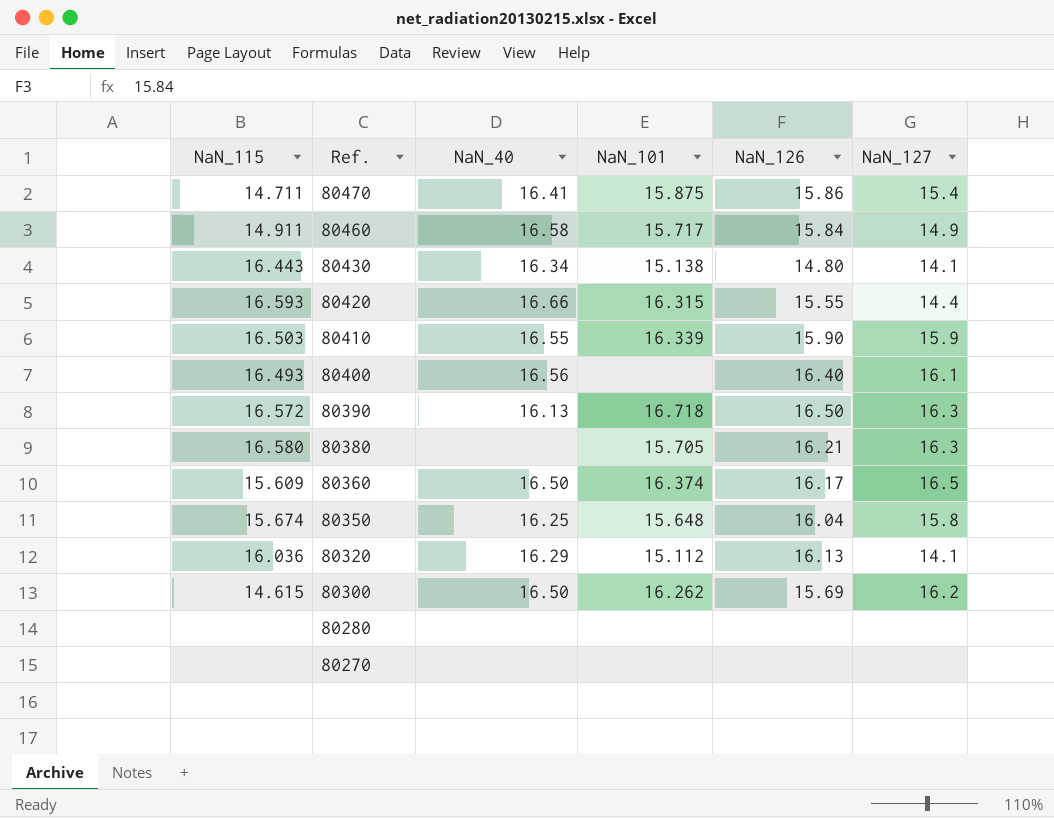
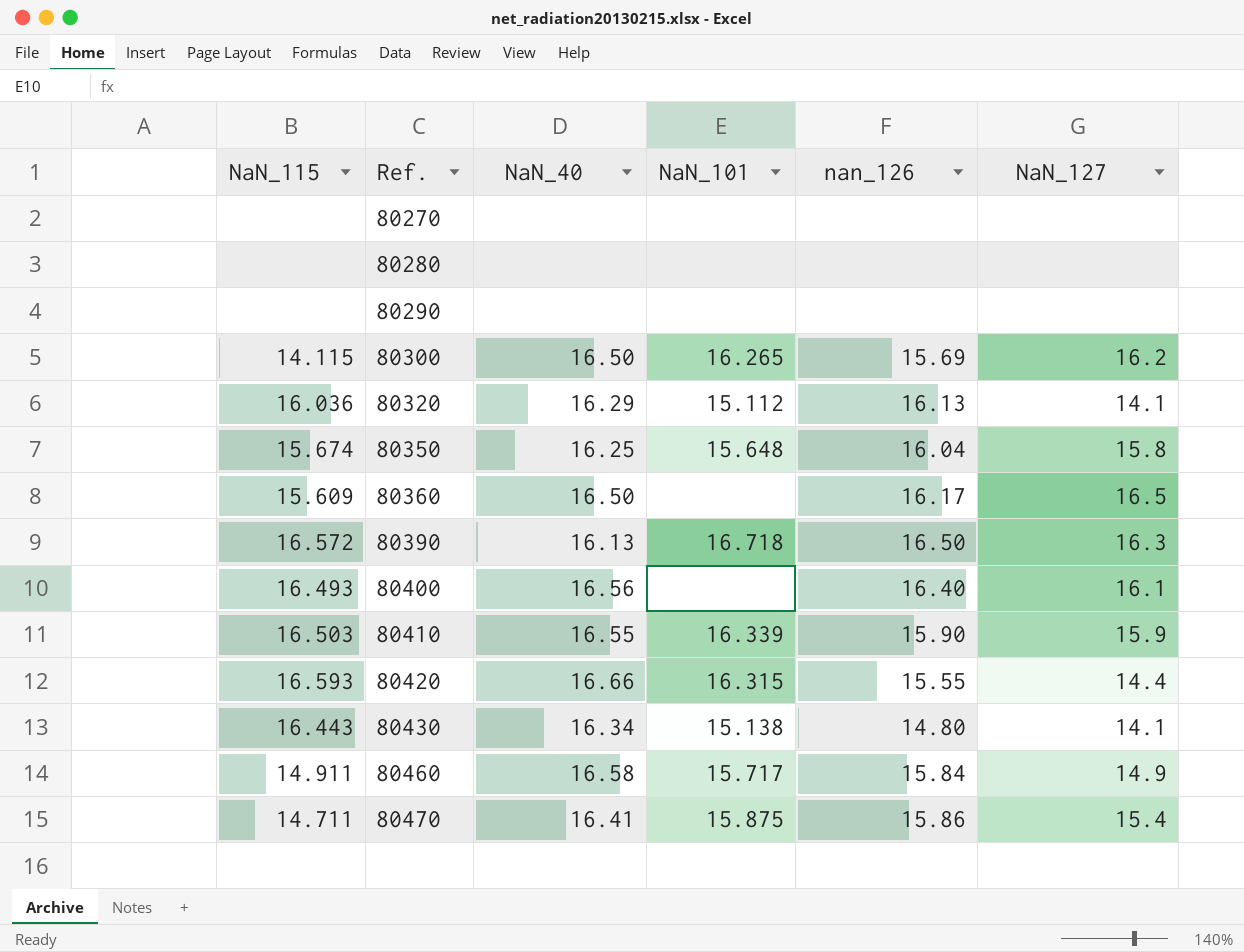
row order: Ref. descending -> Ref. ascending
column name: NaN_126 -> nan_126
row 80380: 16.580 | none | 15.705 | 16.21 | 16.3 -> none
row 80290: none -> none | none | none | none | none
80300 | NaN_115: 14.615 -> 14.115
80300 | NaN_101: 16.262 -> 16.265
80360 | NaN_101: 16.374 -> none

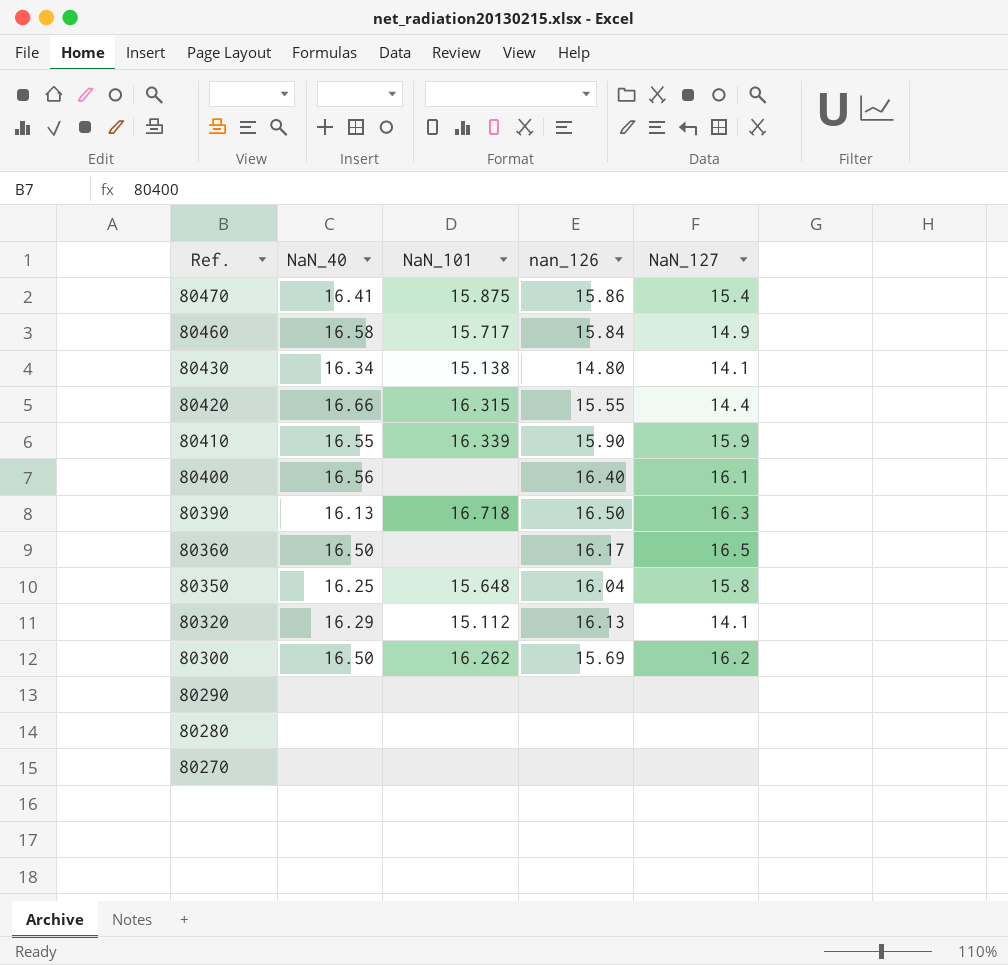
row order: Ref. ascending -> Ref. descending
column NaN_115 | position: 1 -> none
80300 | NaN_101: 16.265 -> 16.262

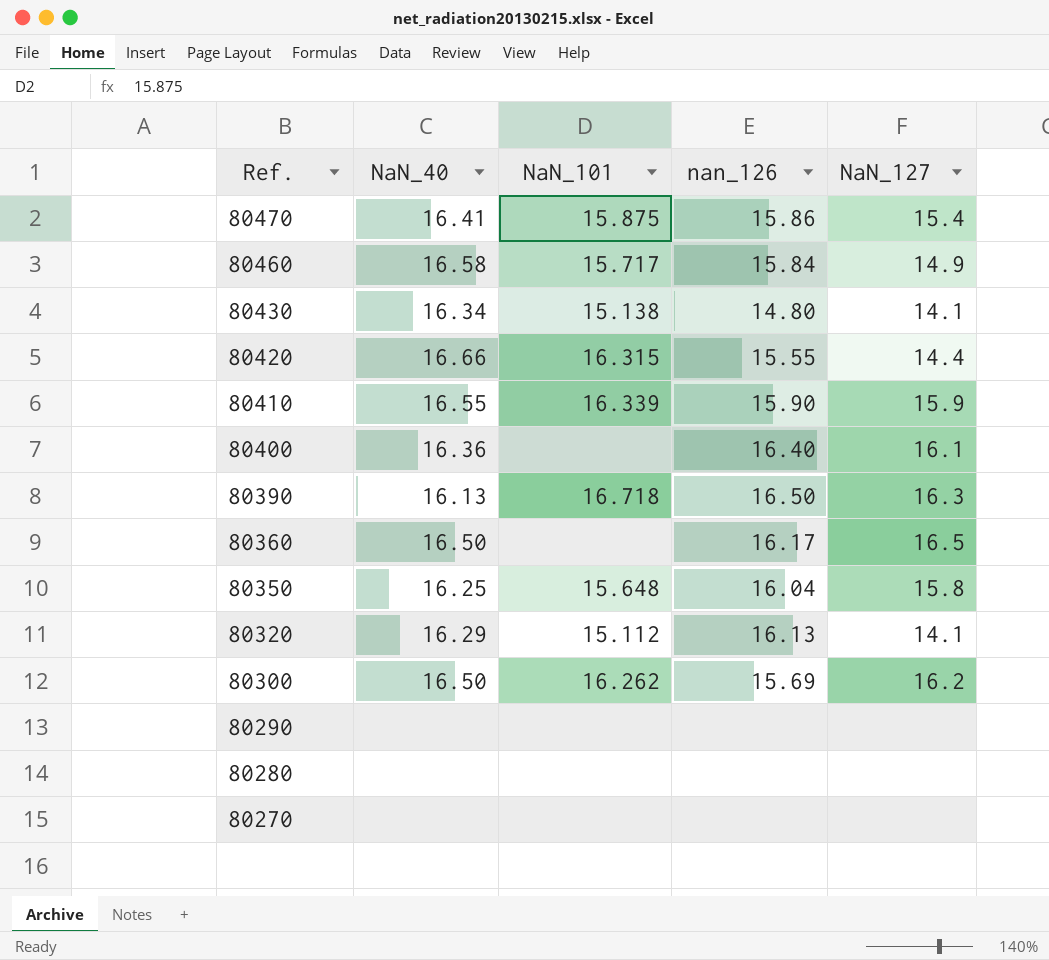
80400 | NaN_40: 16.56 -> 16.36

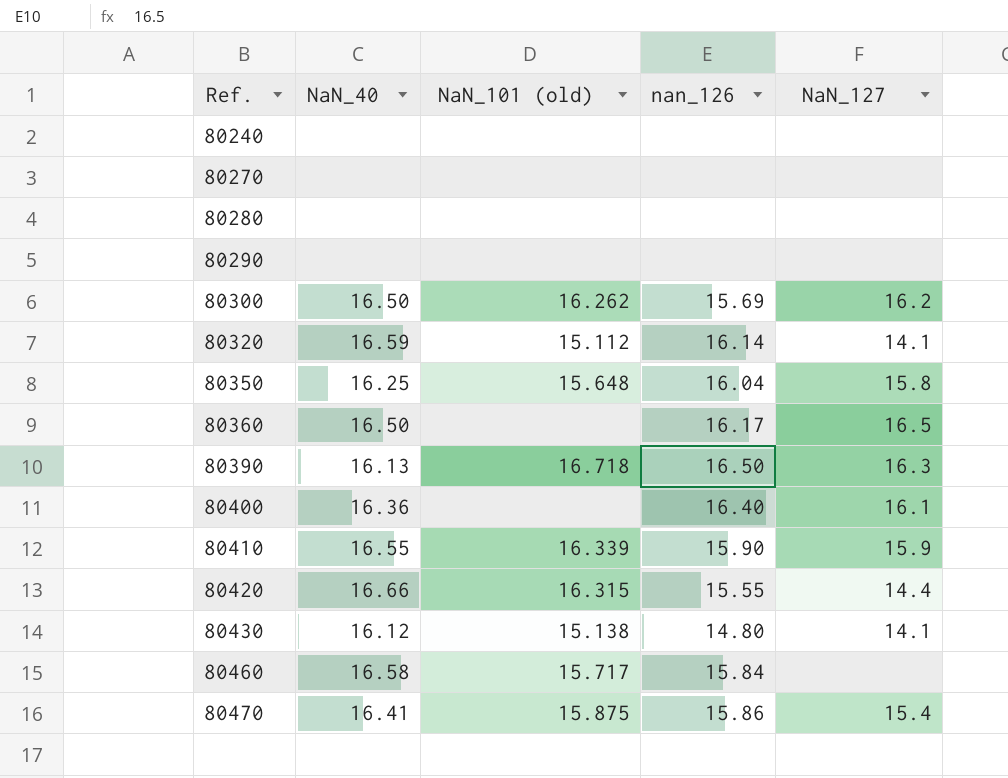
row order: Ref. descending -> Ref. ascending
column name: NaN_101 -> NaN_101 (old)
row 80240: none -> none | none | none | none
80320 | NaN_40: 16.29 -> 16.59
80320 | nan_126: 16.13 -> 16.14
80430 | NaN_40: 16.34 -> 16.12
80460 | NaN_127: 14.9 -> none

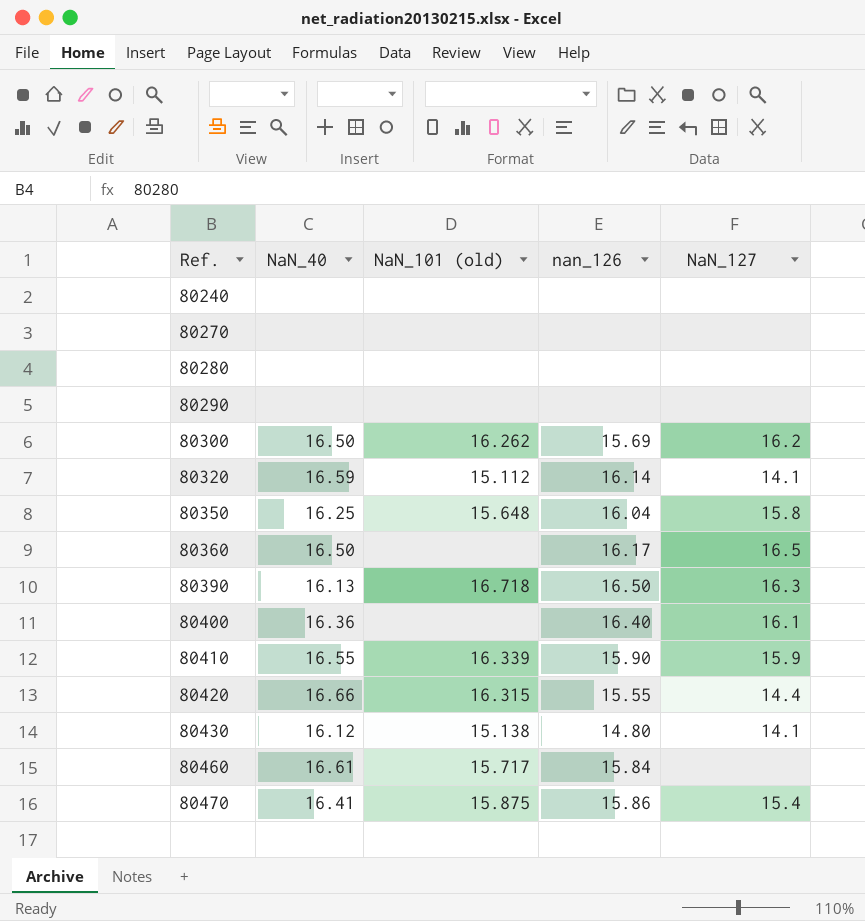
80460 | NaN_40: 16.58 -> 16.61

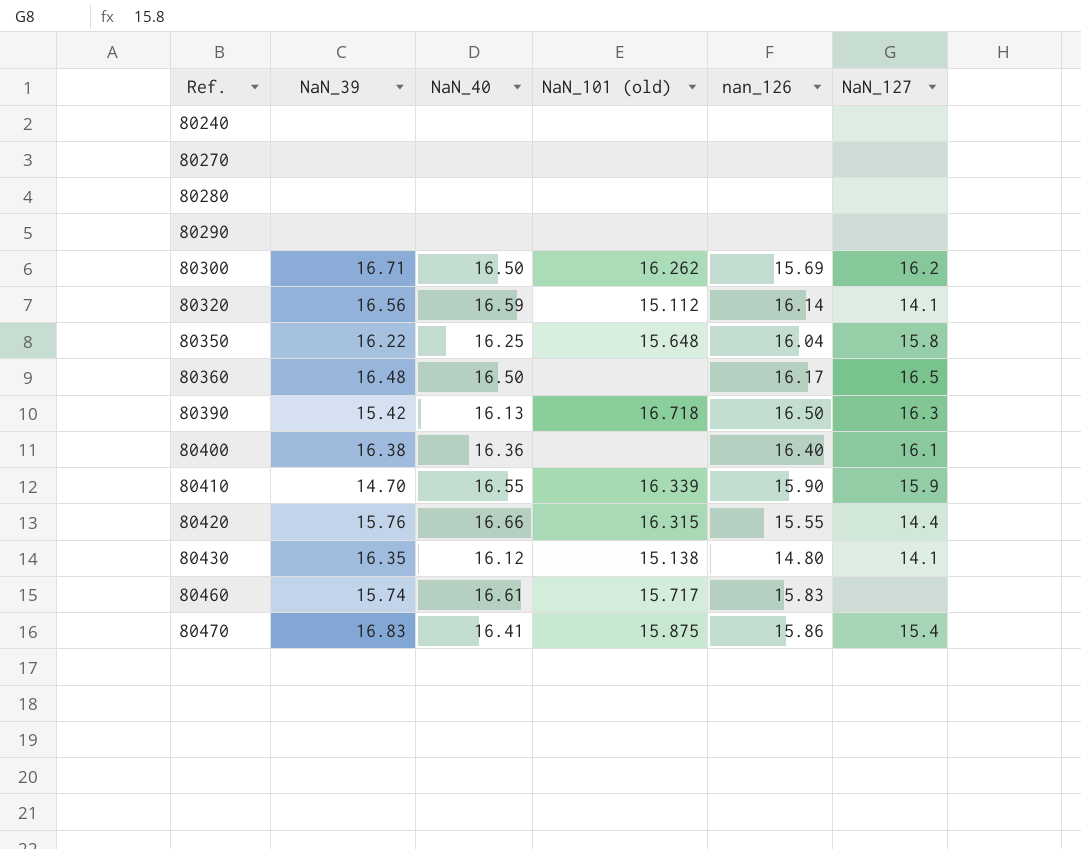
column NaN_39 | position: none -> 2
80460 | nan_126: 15.84 -> 15.83

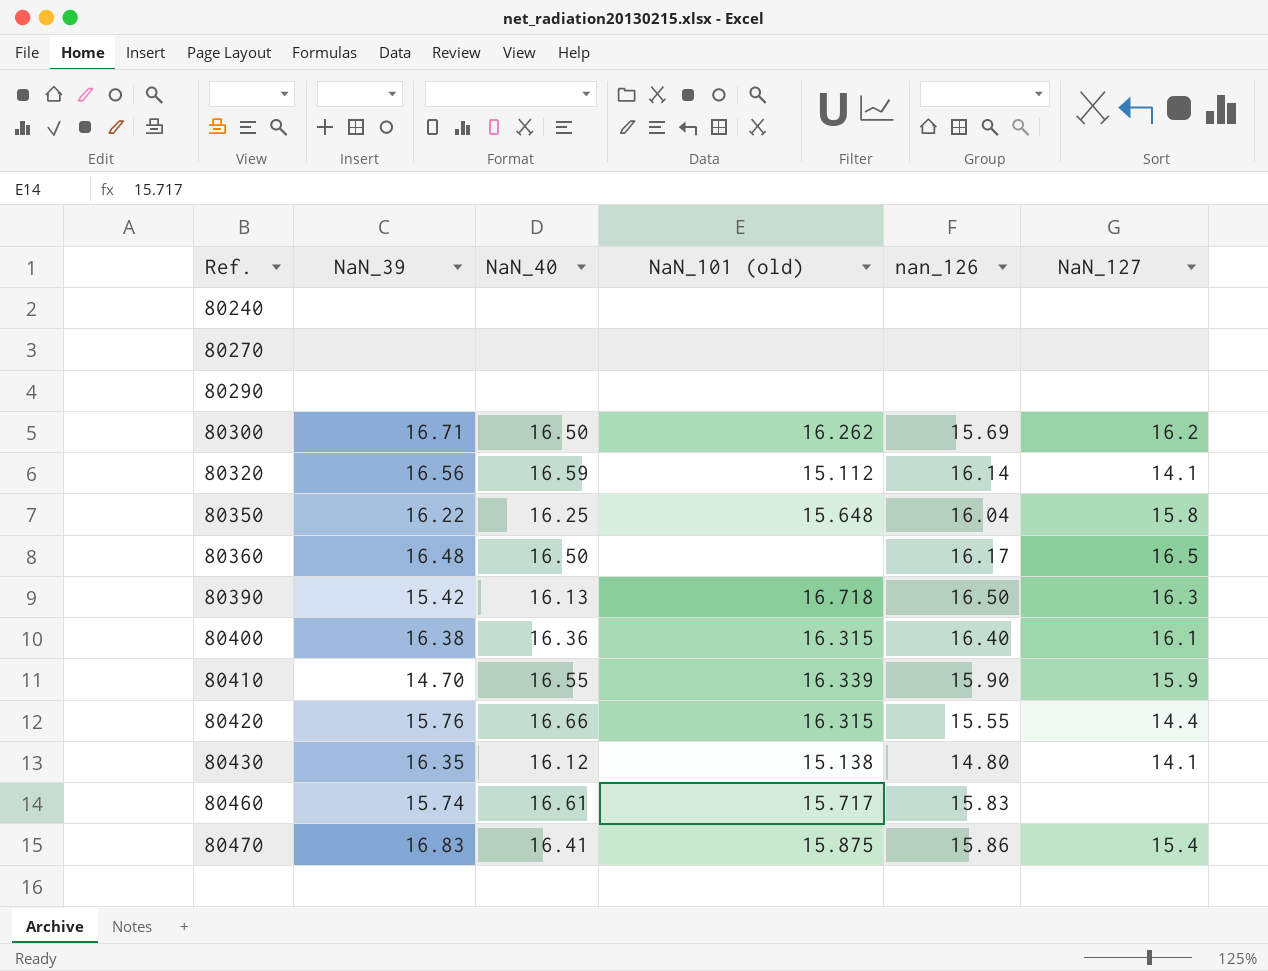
row 80280: none | none | none | none | none -> none
80400 | NaN_101 (old): none -> 16.315

